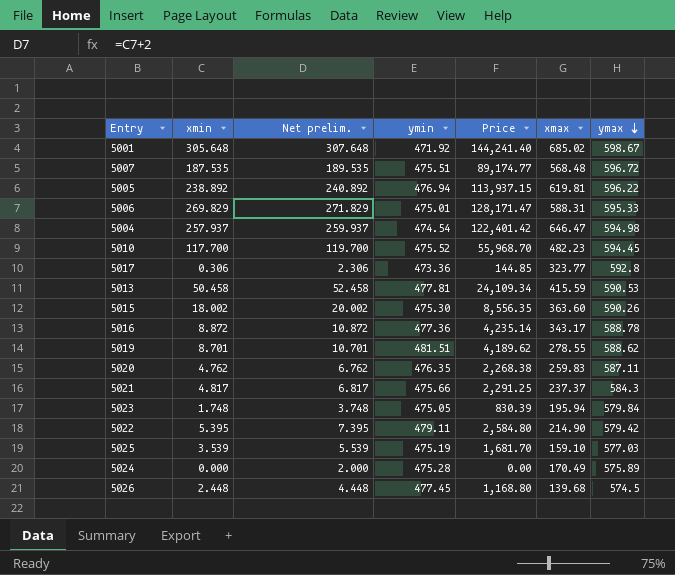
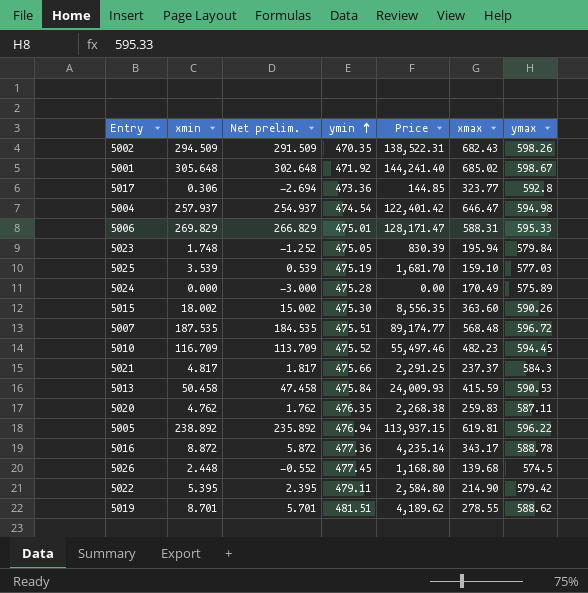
row order: ymax descending -> ymin ascending
column Net prelim. | formula: [xmin] + 2 -> [xmin] - 3
row 5002: none -> 294.509 | 291.509 | 470.35 | 138,522.31 | 682.43 | 598.26
5010 | xmin: 117.700 -> 116.709
5010 | Price: 55,968.70 -> 55,497.46
5013 | ymin: 477.81 -> 475.84
5013 | Price: 24,109.34 -> 24,009.93

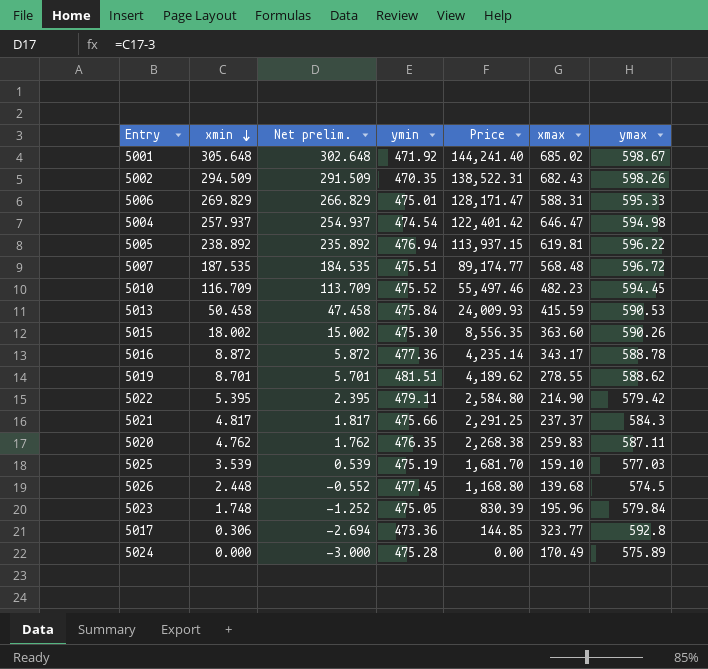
row order: ymin ascending -> xmin descending
5023 | xmax: 195.94 -> 195.96

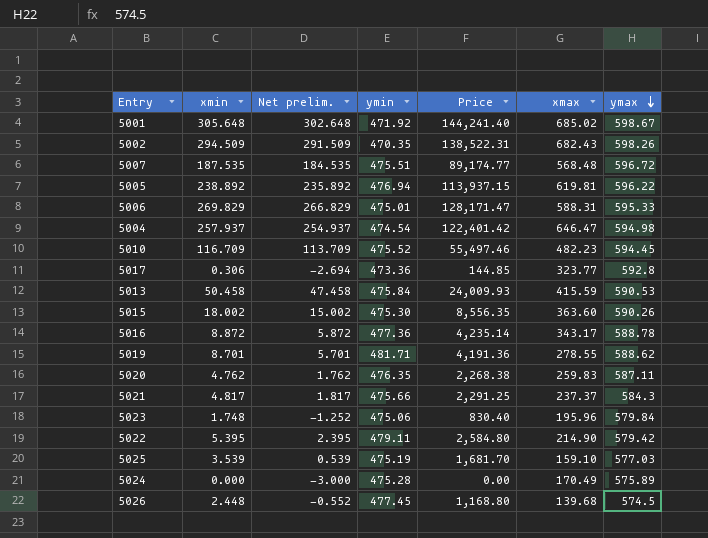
row order: xmin descending -> ymax descending
5019 | ymin: 481.51 -> 481.71
5019 | Price: 4,189.62 -> 4,191.36
5023 | ymin: 475.05 -> 475.06
5023 | Price: 830.39 -> 830.40

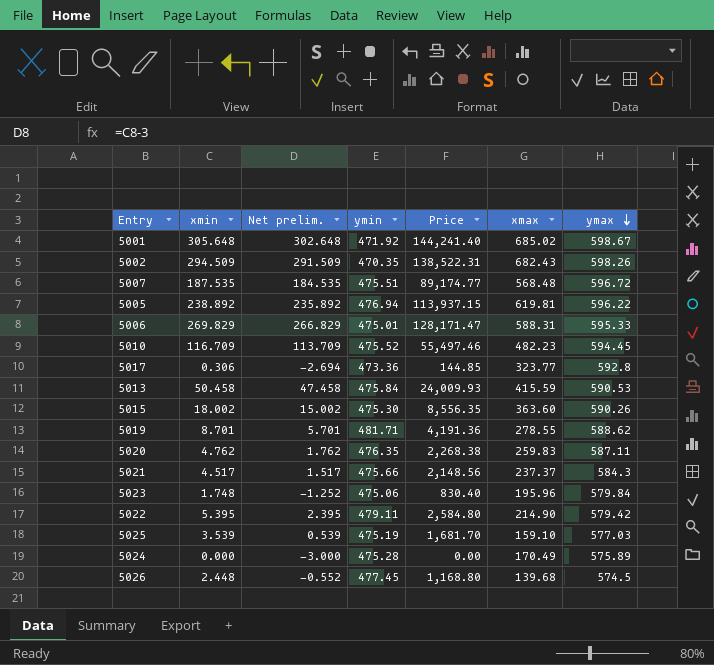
row 5004: 257.937 | 254.937 | 474.54 | 122,401.42 | 646.47 | 594.98 -> none
row 5016: 8.872 | 5.872 | 477.36 | 4,235.14 | 343.17 | 588.78 -> none
5021 | xmin: 4.817 -> 4.517
5021 | Net prelim.: 1.817 -> 1.517
5021 | Price: 2,291.25 -> 2,148.56

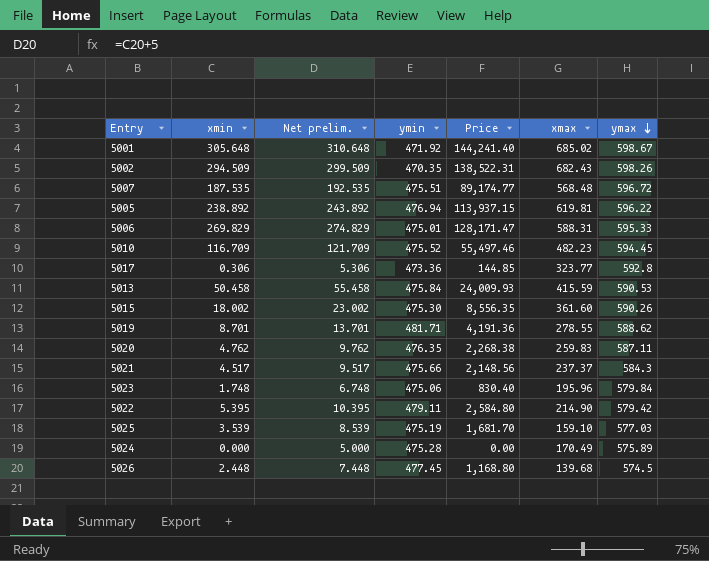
column Net prelim. | formula: [xmin] - 3 -> [xmin] + 5
5015 | xmax: 363.60 -> 361.60

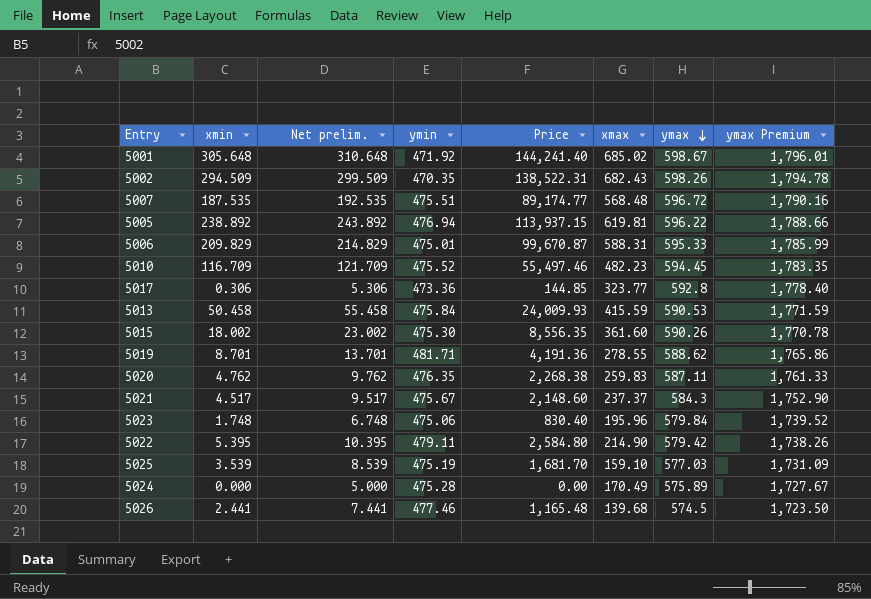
column ymax Premium | formula: none -> [ymax] * 3
5006 | xmin: 269.829 -> 209.829
5006 | Net prelim.: 274.829 -> 214.829
5006 | Price: 128,171.47 -> 99,670.87
5021 | ymin: 475.66 -> 475.67
5021 | Price: 2,148.56 -> 2,148.60
5026 | xmin: 2.448 -> 2.441
5026 | Net prelim.: 7.448 -> 7.441
5026 | ymin: 477.45 -> 477.46
5026 | Price: 1,168.80 -> 1,165.48

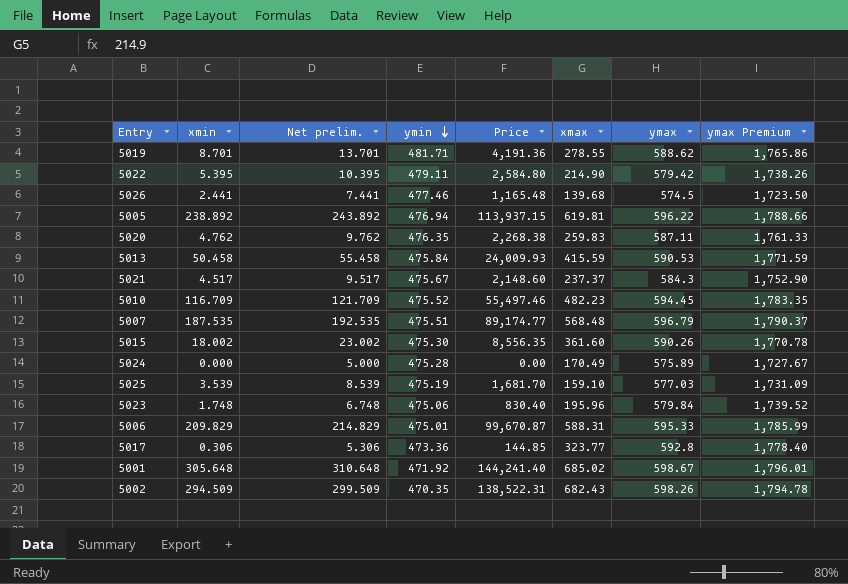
row order: ymax descending -> ymin descending
5007 | ymax: 596.72 -> 596.79
5007 | ymax Premium: 1,790.16 -> 1,790.37

